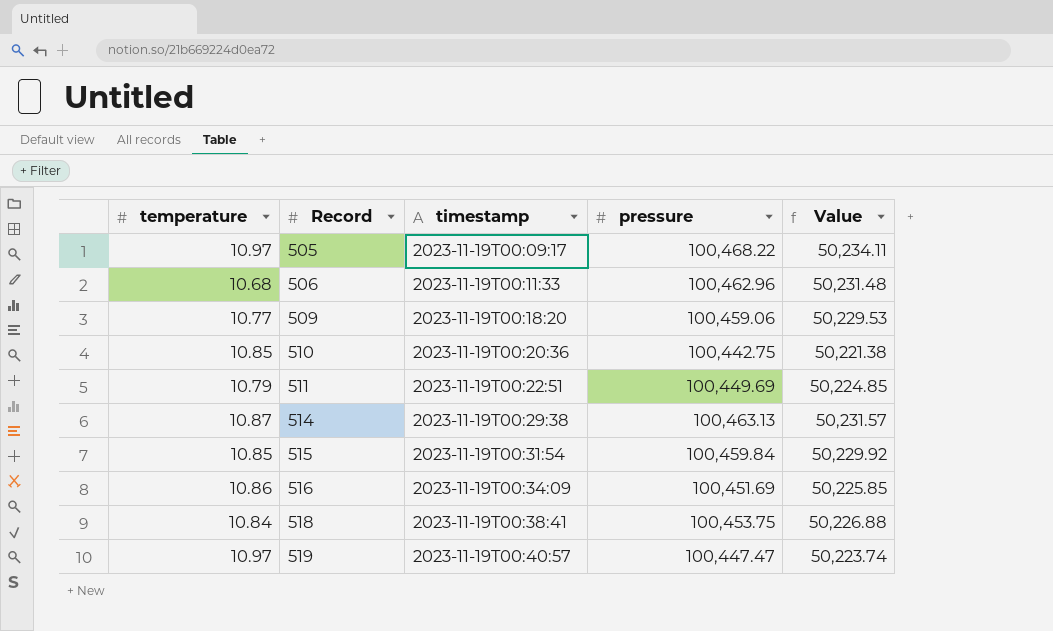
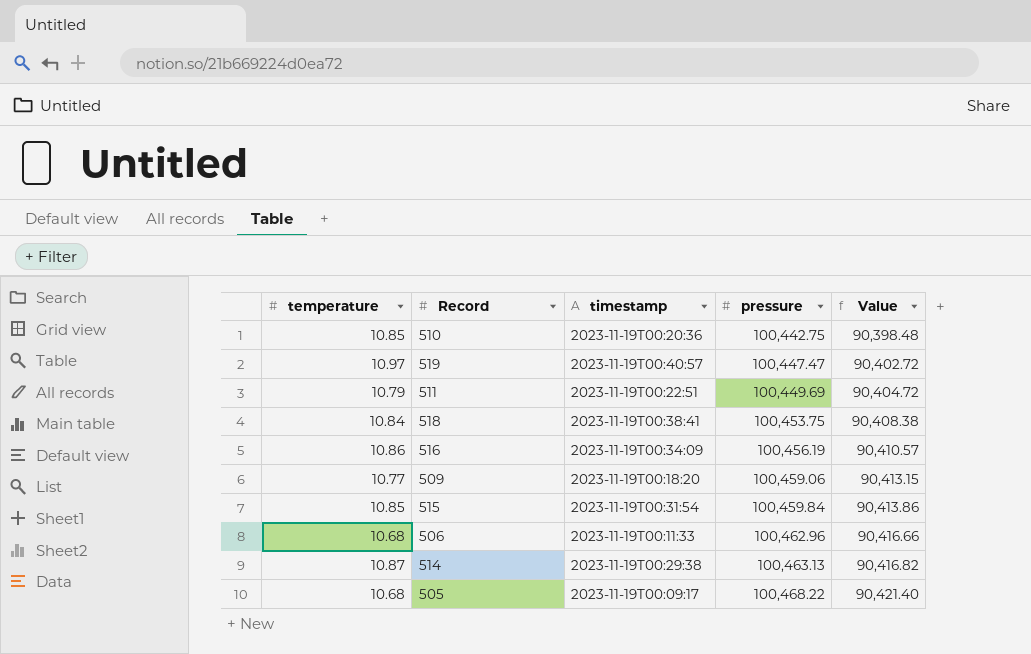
row order: Record ascending -> pressure ascending
column Value | formula: [pressure] * 0.5 -> [pressure] * 0.9
516 | pressure: 100,451.69 -> 100,456.19
505 | temperature: 10.97 -> 10.68

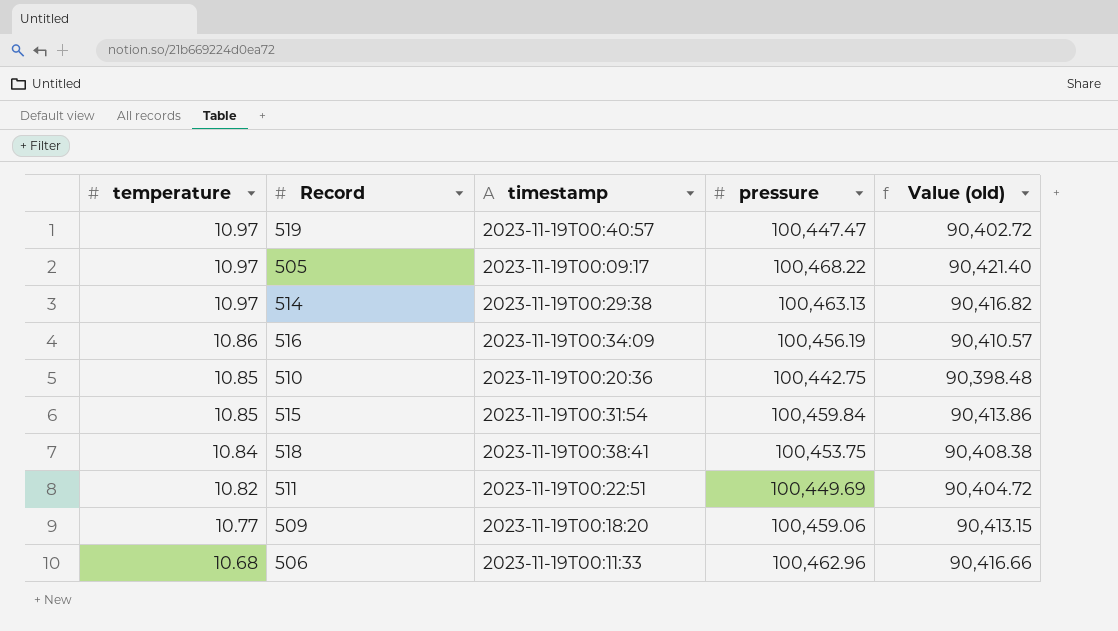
row order: pressure ascending -> temperature descending
column name: Value -> Value (old)
505 | temperature: 10.68 -> 10.97
514 | temperature: 10.87 -> 10.97
511 | temperature: 10.79 -> 10.82

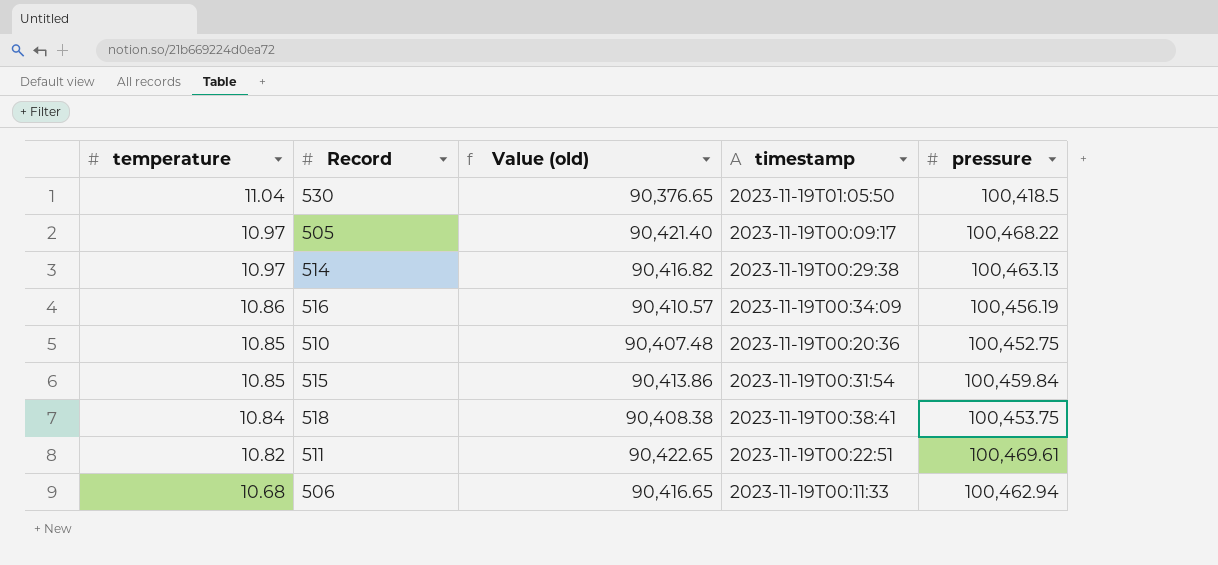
column Value (old) | position: 5 -> 3
row 519: 10.97 | 2023-11-19T00:40:57 | 100,447.47 | 90,402.72 -> none
row 509: 10.77 | 2023-11-19T00:18:20 | 100,459.06 | 90,413.15 -> none
row 530: none -> 11.04 | 90,376.65 | 2023-11-19T01:05:50 | 100,418.5
510 | Value (old): 90,398.48 -> 90,407.48
510 | pressure: 100,442.75 -> 100,452.75
511 | Value (old): 90,404.72 -> 90,422.65
511 | pressure: 100,449.69 -> 100,469.61
506 | Value (old): 90,416.66 -> 90,416.65
506 | pressure: 100,462.96 -> 100,462.94

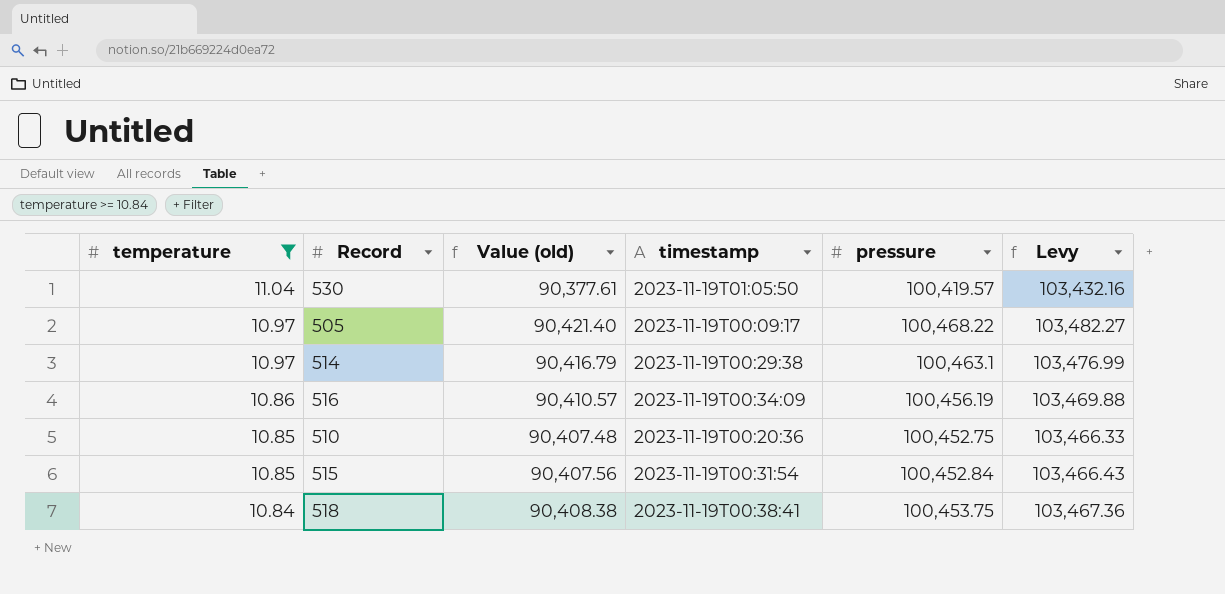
filter: none -> temperature >= 10.84
column Levy | formula: none -> [pressure] * 1.03
530 | Value (old): 90,376.65 -> 90,377.61
530 | pressure: 100,418.5 -> 100,419.57
514 | Value (old): 90,416.82 -> 90,416.79
514 | pressure: 100,463.13 -> 100,463.1
515 | Value (old): 90,413.86 -> 90,407.56
515 | pressure: 100,459.84 -> 100,452.84

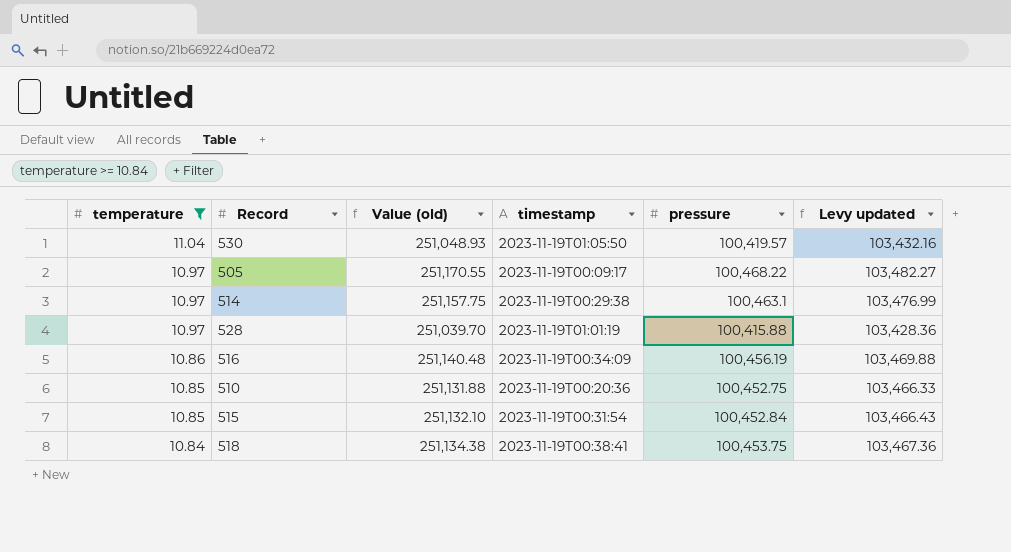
column Value (old) | formula: [pressure] * 0.9 -> [pressure] * 2.5
column name: Levy -> Levy updated
row 528: none -> 10.97 | 251,039.70 | 2023-11-19T01:01:19 | 100,415.88 | 103,428.36

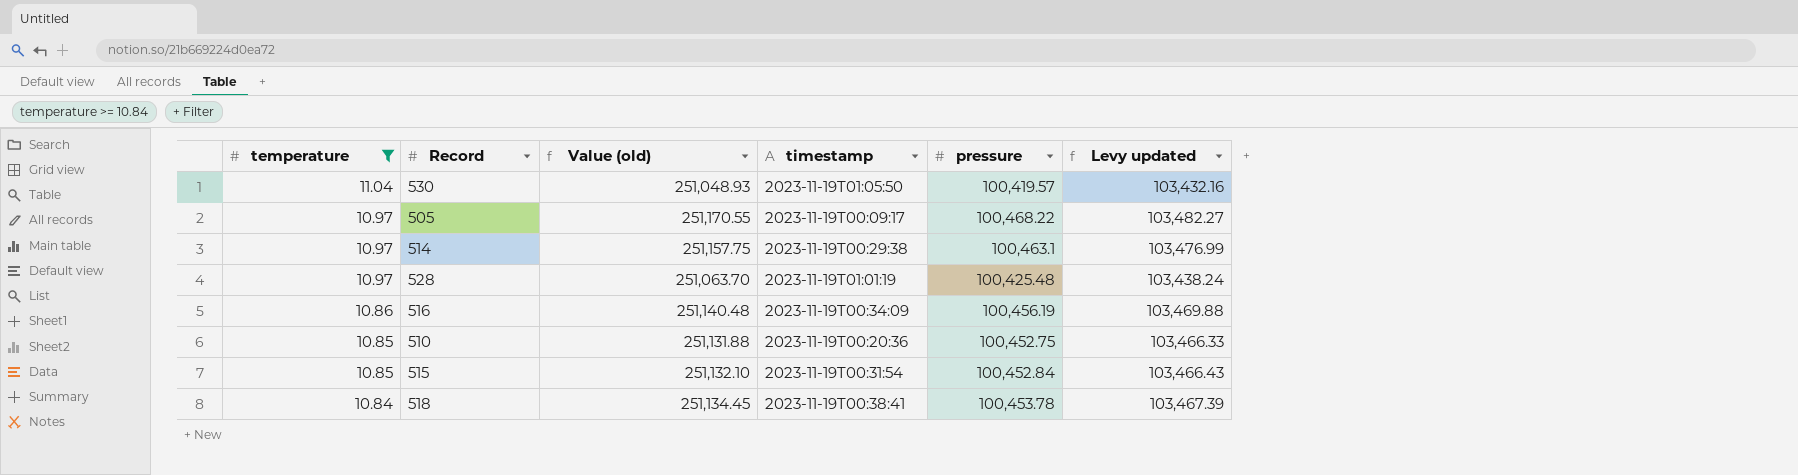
528 | Value (old): 251,039.70 -> 251,063.70
528 | pressure: 100,415.88 -> 100,425.48
528 | Levy updated: 103,428.36 -> 103,438.24
518 | Value (old): 251,134.38 -> 251,134.45
518 | pressure: 100,453.75 -> 100,453.78
518 | Levy updated: 103,467.36 -> 103,467.39

